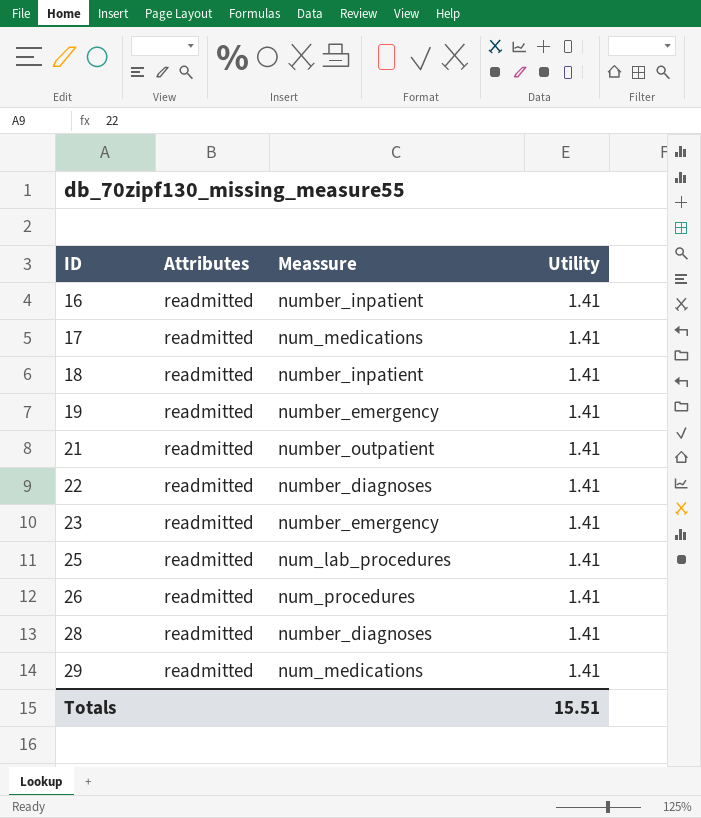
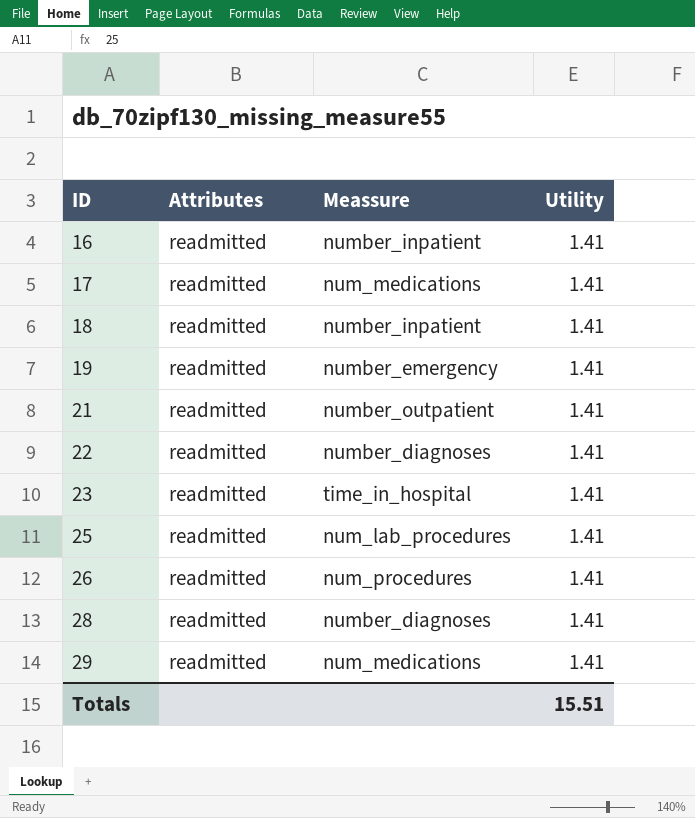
23 | Meassure: number_emergency -> time_in_hospital

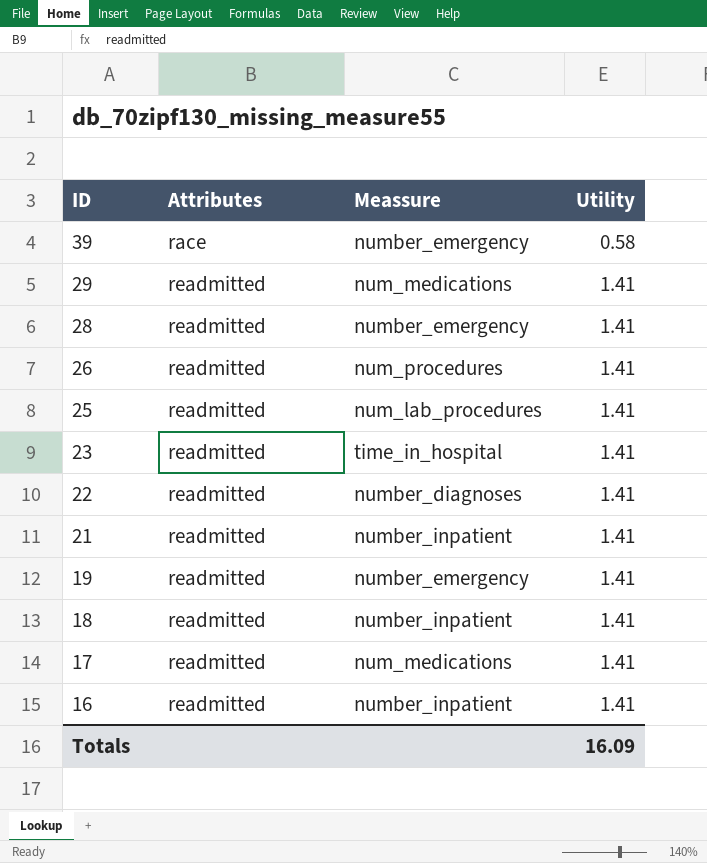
row order: ID ascending -> ID descending
row 39: none -> race | number_emergency | 0.58
28 | Meassure: number_diagnoses -> number_emergency
21 | Meassure: number_outpatient -> number_inpatient
Totals | Utility: 15.51 -> 16.09

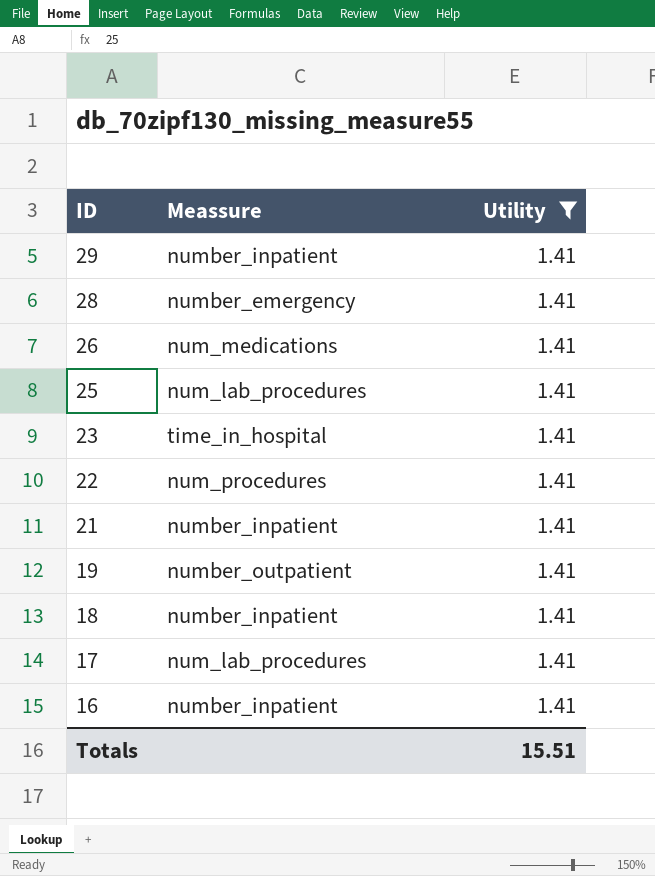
filter: none -> Utility = 1.41
column Attributes | position: 2 -> none
29 | Meassure: num_medications -> number_inpatient
26 | Meassure: num_procedures -> num_medications
22 | Meassure: number_diagnoses -> num_procedures
19 | Meassure: number_emergency -> number_outpatient
17 | Meassure: num_medications -> num_lab_procedures
Totals | Utility: 16.09 -> 15.51

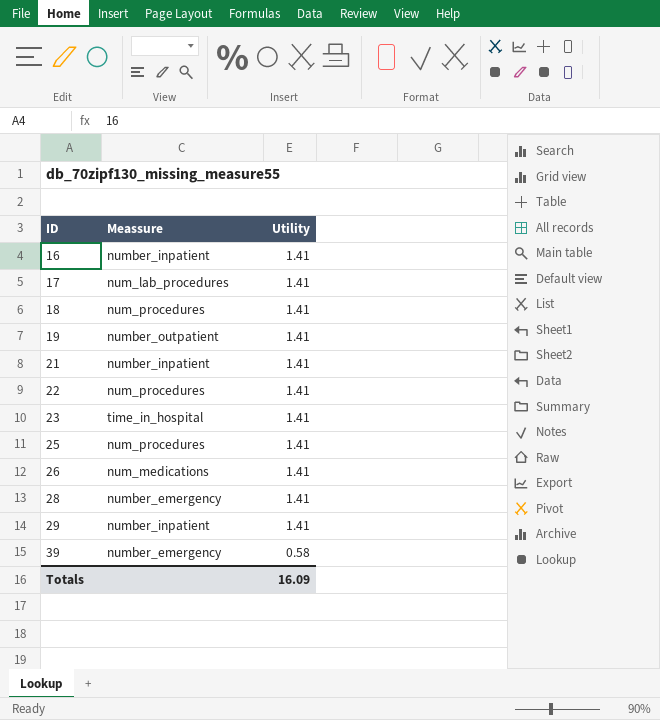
filter: Utility = 1.41 -> none
row order: ID descending -> ID ascending
18 | Meassure: number_inpatient -> num_procedures
25 | Meassure: num_lab_procedures -> num_procedures
Totals | Utility: 15.51 -> 16.09

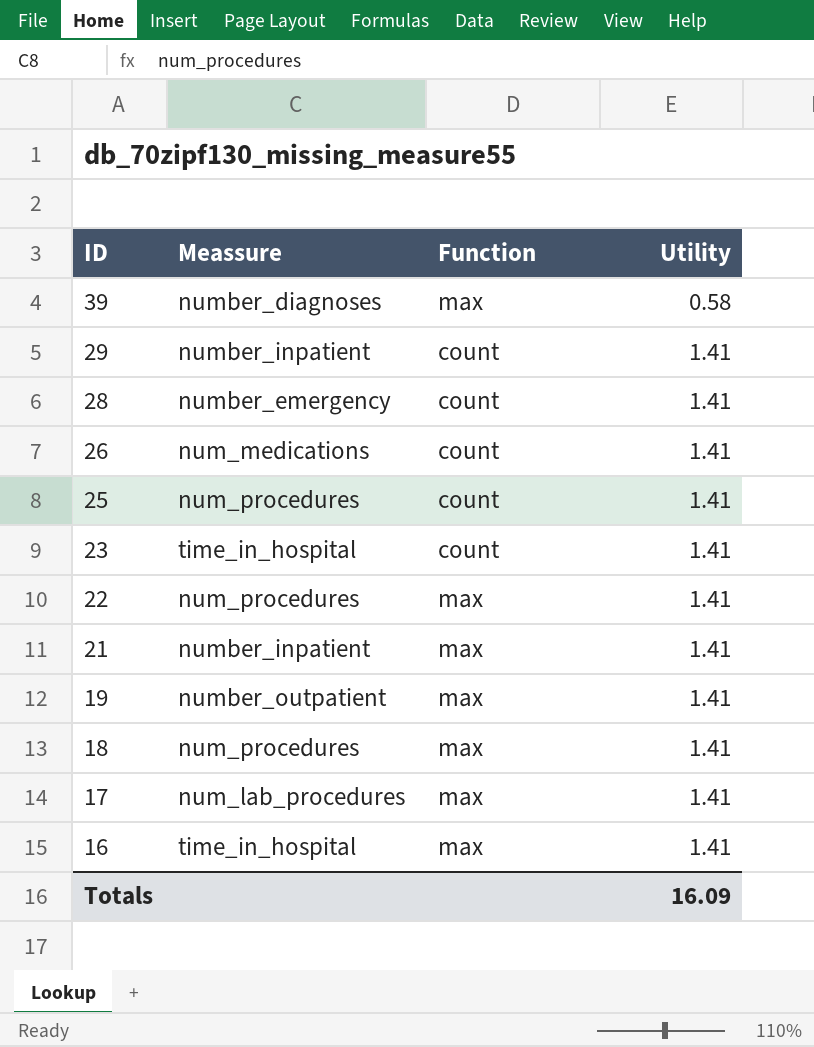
row order: ID ascending -> ID descending
column Function | position: none -> 3
39 | Meassure: number_emergency -> number_diagnoses
16 | Meassure: number_inpatient -> time_in_hospital

